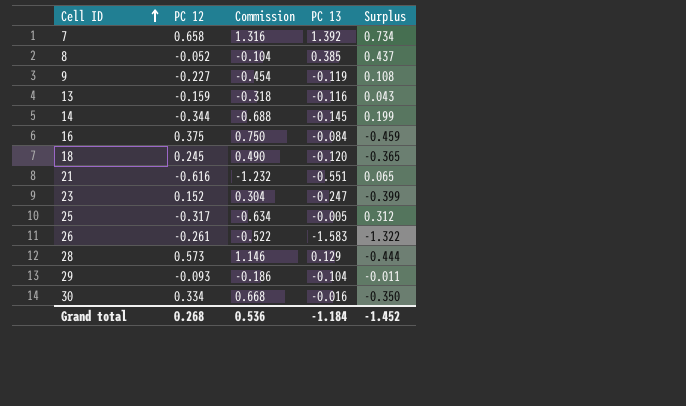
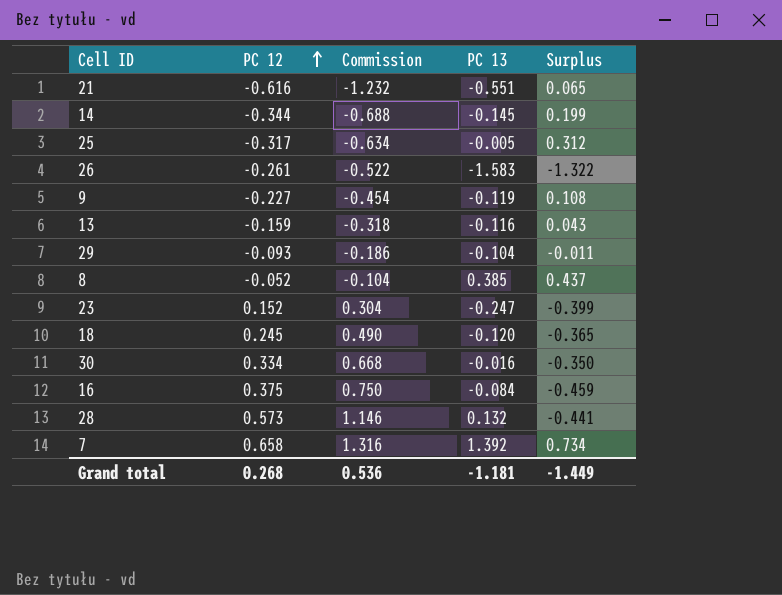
row order: Cell ID ascending -> PC 12 ascending
28 | PC 13: 0.129 -> 0.132
28 | Surplus: -0.444 -> -0.441
Grand total | PC 13: -1.184 -> -1.181
Grand total | Surplus: -1.452 -> -1.449

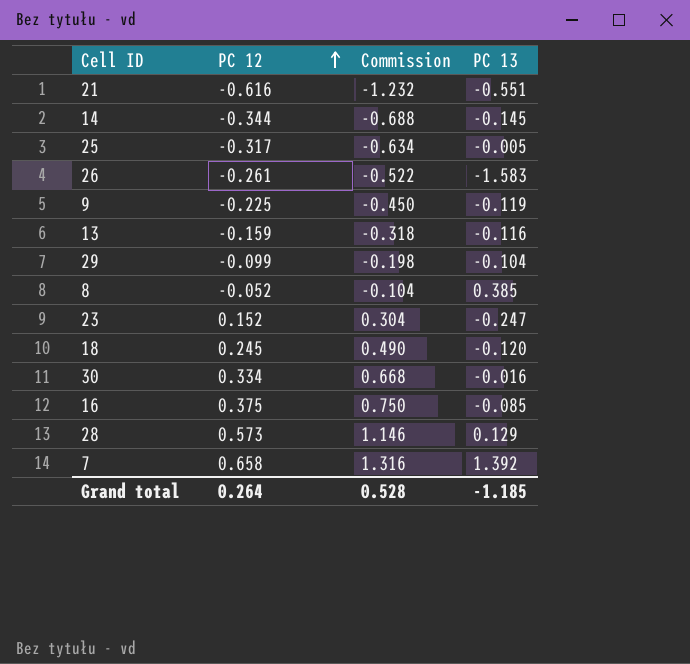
column Surplus | formula: [PC 13] - [PC 12] -> none
9 | PC 12: -0.227 -> -0.225
9 | Commission: -0.454 -> -0.450
29 | PC 12: -0.093 -> -0.099
29 | Commission: -0.186 -> -0.198
16 | PC 13: -0.084 -> -0.085
28 | PC 13: 0.132 -> 0.129
Grand total | PC 12: 0.268 -> 0.264
Grand total | Commission: 0.536 -> 0.528
Grand total | PC 13: -1.181 -> -1.185

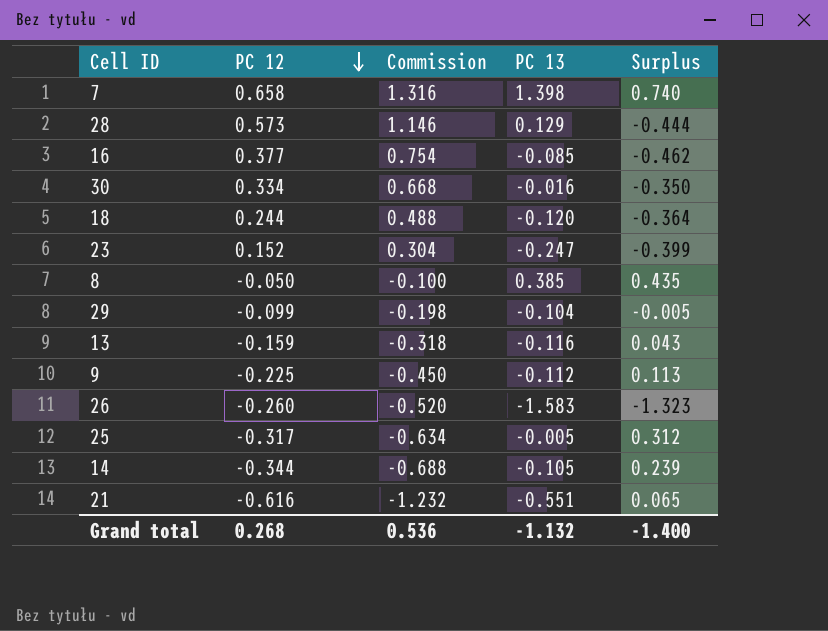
row order: PC 12 ascending -> PC 12 descending
column Surplus | formula: none -> [PC 13] - [PC 12]
7 | PC 13: 1.392 -> 1.398
16 | PC 12: 0.375 -> 0.377
16 | Commission: 0.750 -> 0.754
18 | PC 12: 0.245 -> 0.244
18 | Commission: 0.490 -> 0.488
8 | PC 12: -0.052 -> -0.050
8 | Commission: -0.104 -> -0.100
9 | PC 13: -0.119 -> -0.112
26 | PC 12: -0.261 -> -0.260
26 | Commission: -0.522 -> -0.520
14 | PC 13: -0.145 -> -0.105
Grand total | PC 12: 0.264 -> 0.268
Grand total | Commission: 0.528 -> 0.536
Grand total | PC 13: -1.185 -> -1.132

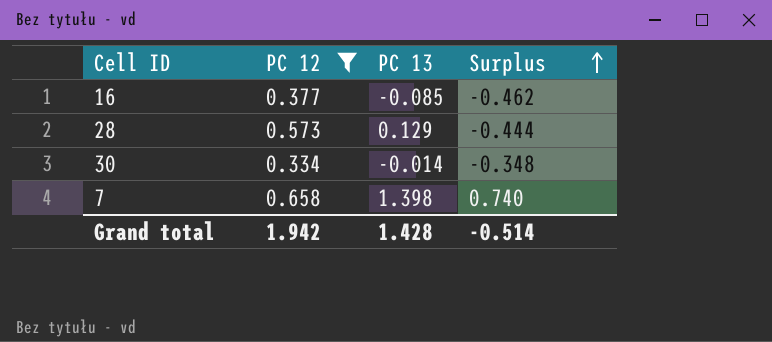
filter: none -> PC 12 >= 0.334
row order: PC 12 descending -> Surplus ascending
column Commission | formula: [PC 12] * 2 -> none
30 | PC 13: -0.016 -> -0.014
30 | Surplus: -0.350 -> -0.348
Grand total | PC 12: 0.268 -> 1.942
Grand total | PC 13: -1.132 -> 1.428
Grand total | Surplus: -1.400 -> -0.514

